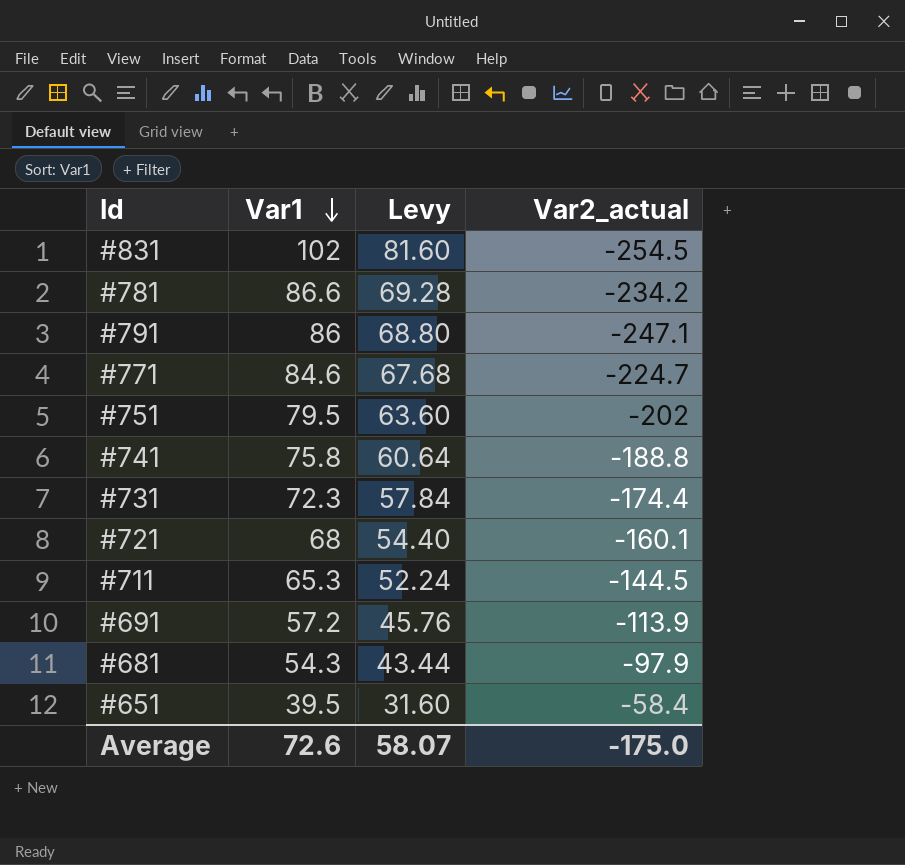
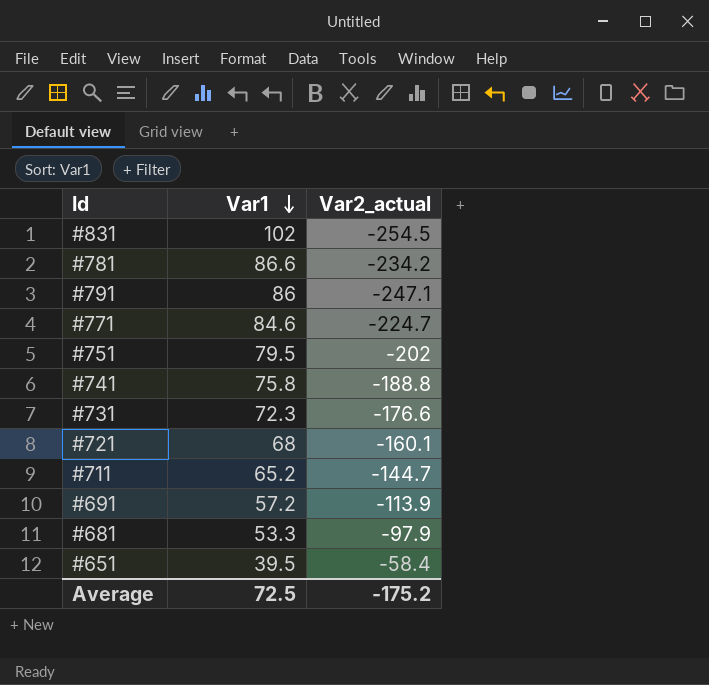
column Levy | formula: [Var1] * 0.8 -> none
#731 | Var2_actual: -174.4 -> -176.6
#711 | Var1: 65.3 -> 65.2
#711 | Var2_actual: -144.5 -> -144.7
#681 | Var1: 54.3 -> 53.3
Average | Var1: 72.6 -> 72.5
Average | Var2_actual: -175.0 -> -175.2

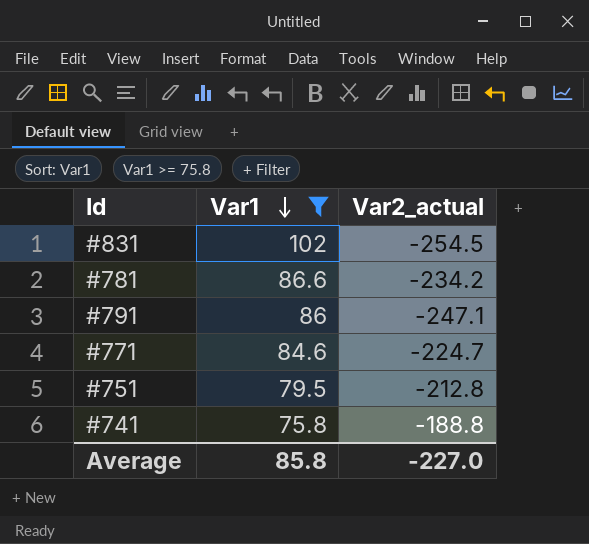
filter: none -> Var1 >= 75.8
#751 | Var2_actual: -202 -> -212.8
Average | Var1: 72.5 -> 85.8
Average | Var2_actual: -175.2 -> -227.0

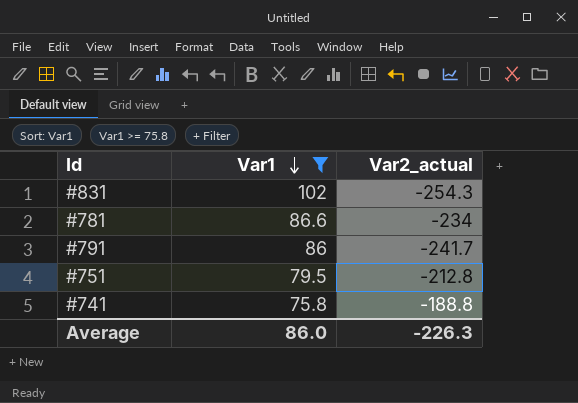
row #771: 84.6 | -224.7 -> none
#831 | Var2_actual: -254.5 -> -254.3
#781 | Var2_actual: -234.2 -> -234
#791 | Var2_actual: -247.1 -> -241.7
Average | Var1: 85.8 -> 86.0
Average | Var2_actual: -227.0 -> -226.3

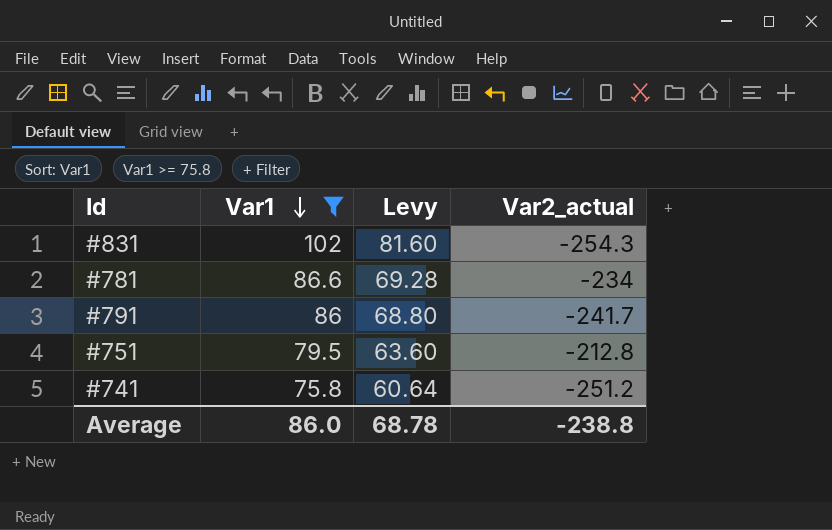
column Levy | formula: none -> [Var1] * 0.8
#741 | Var2_actual: -188.8 -> -251.2
Average | Var2_actual: -226.3 -> -238.8

